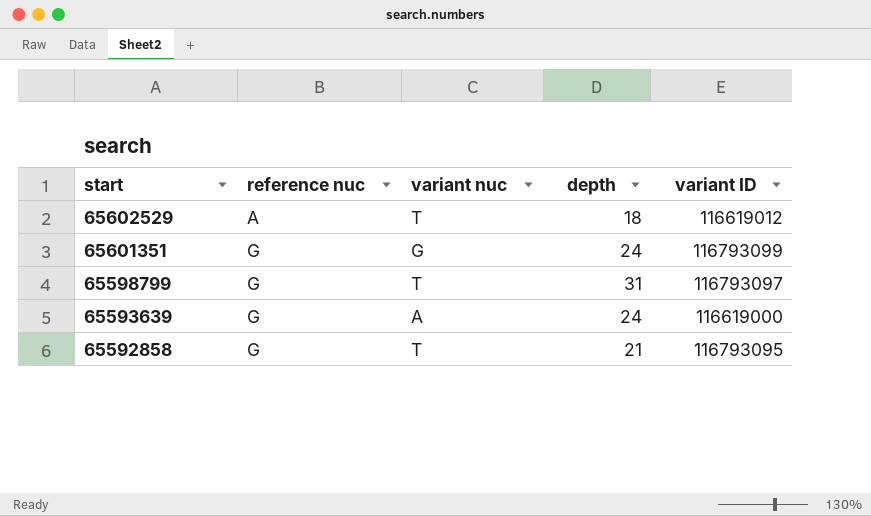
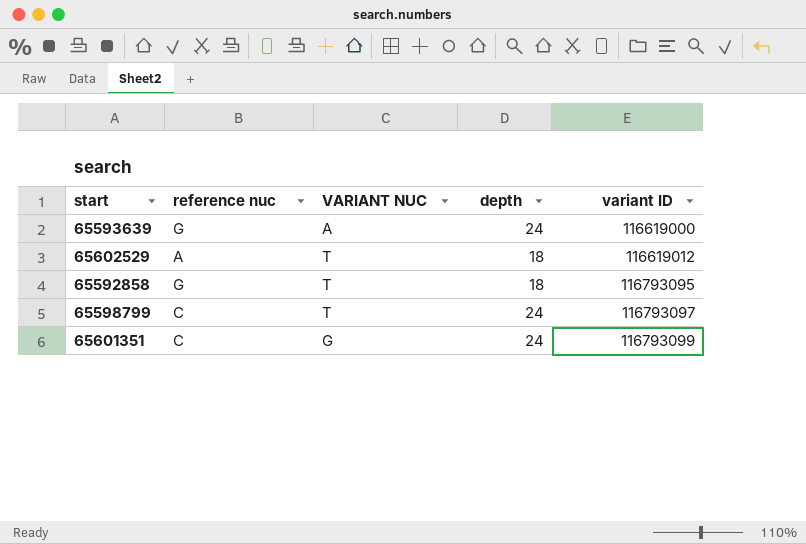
row order: start descending -> variant ID ascending
column name: variant nuc -> VARIANT NUC
65592858 | depth: 21 -> 18
65598799 | reference nuc: G -> C
65598799 | depth: 31 -> 24
65601351 | reference nuc: G -> C

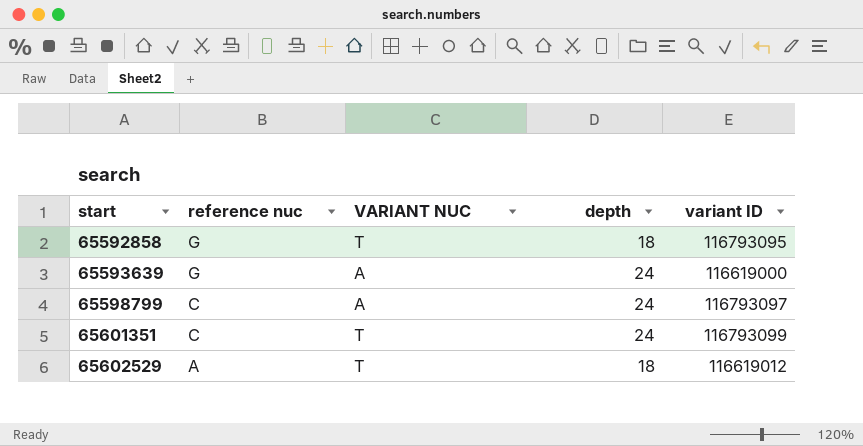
row order: variant ID ascending -> start ascending
65598799 | VARIANT NUC: T -> A
65601351 | VARIANT NUC: G -> T

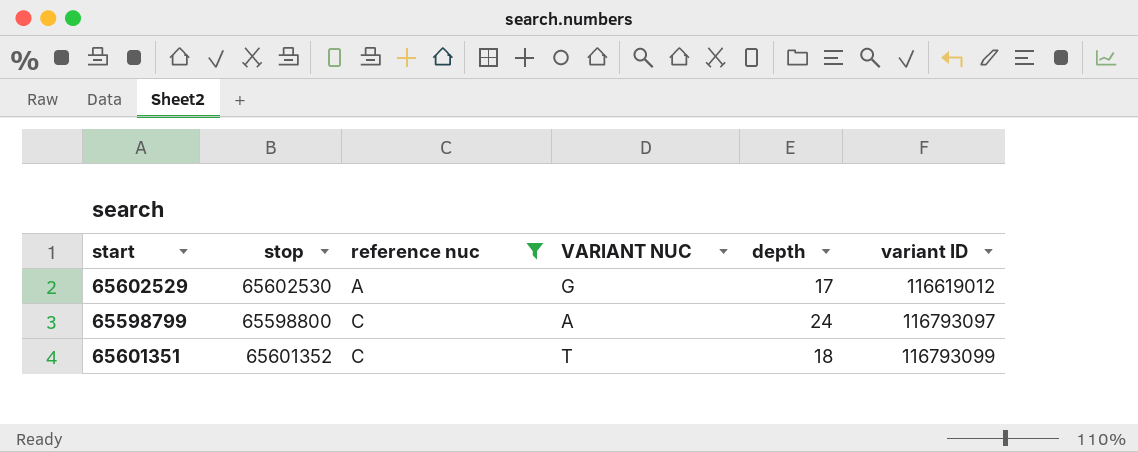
filter: none -> reference nuc != G
row order: start ascending -> reference nuc ascending
column stop | position: none -> 2
65602529 | VARIANT NUC: T -> G
65602529 | depth: 18 -> 17
65601351 | depth: 24 -> 18

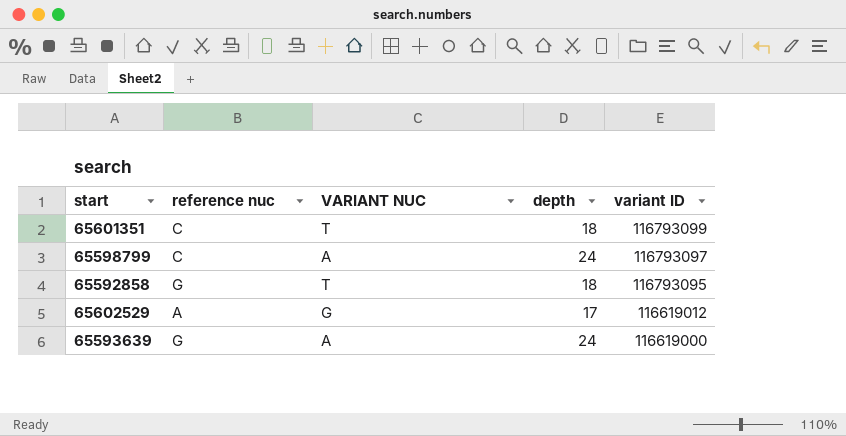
filter: reference nuc != G -> none
row order: reference nuc ascending -> variant ID descending
column stop | position: 2 -> none

